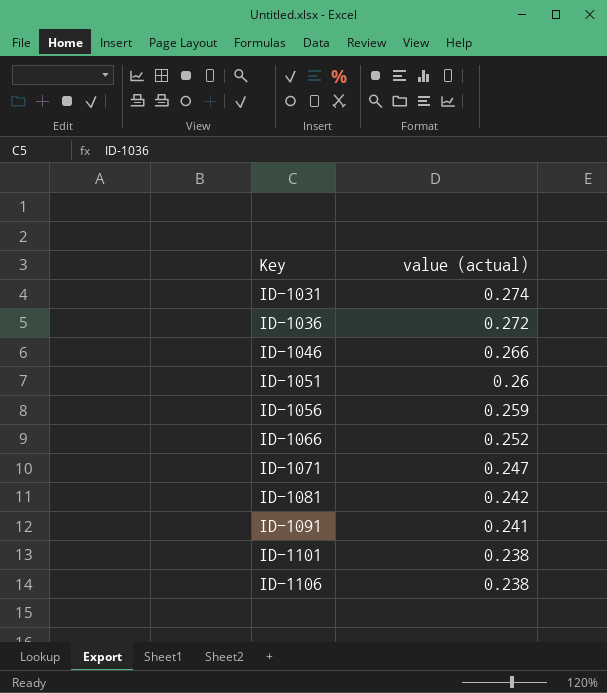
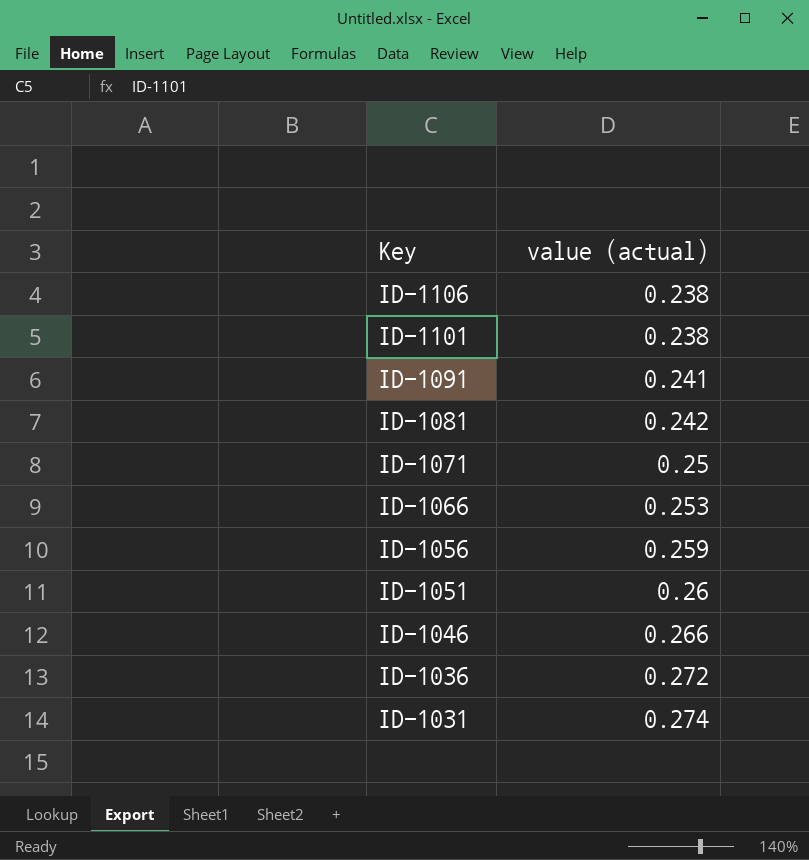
row order: Key ascending -> Key descending
ID-1071 | value (actual): 0.247 -> 0.25
ID-1066 | value (actual): 0.252 -> 0.253

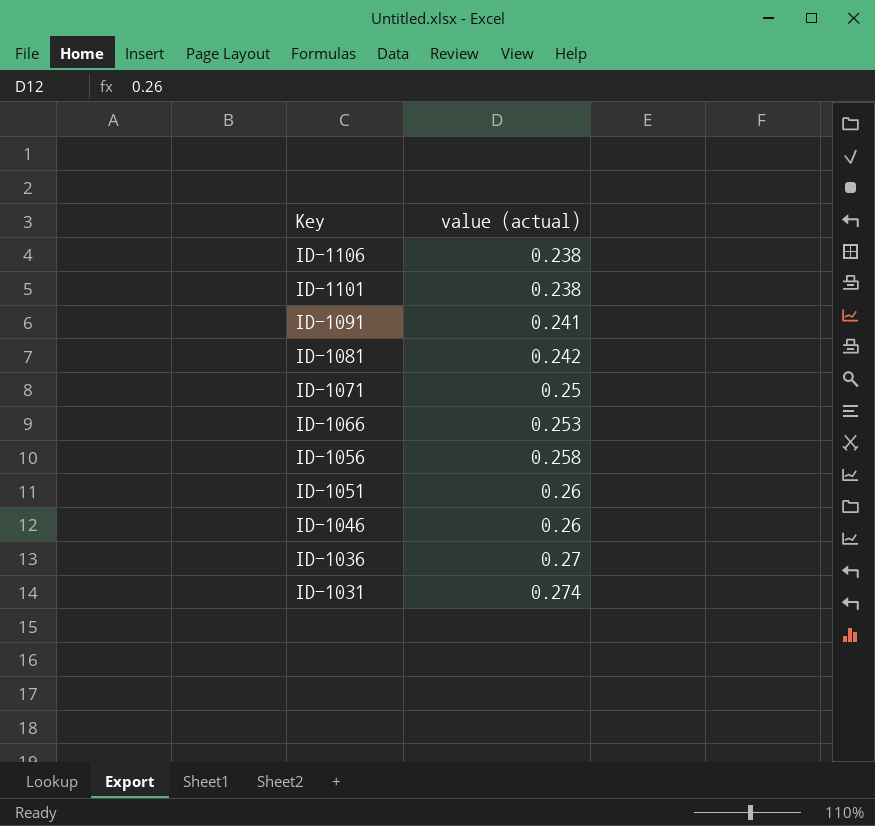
ID-1056 | value (actual): 0.259 -> 0.258
ID-1046 | value (actual): 0.266 -> 0.26
ID-1036 | value (actual): 0.272 -> 0.27

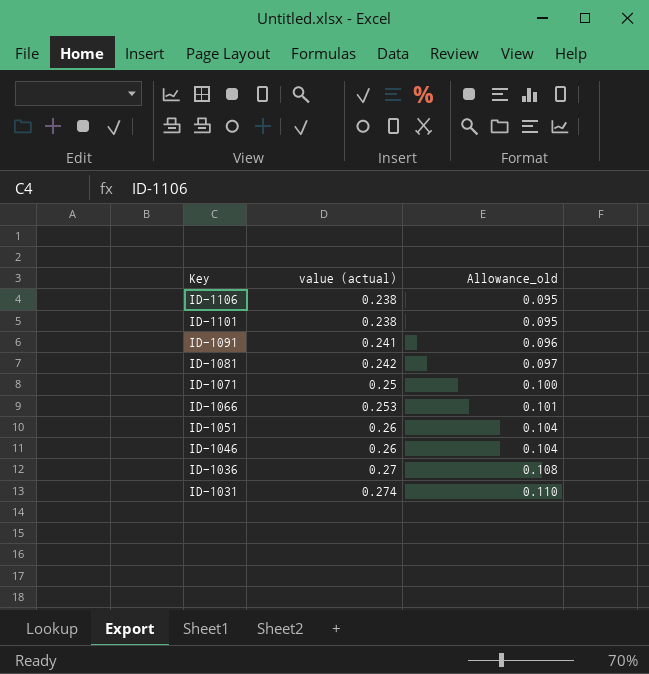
column Allowance_old | formula: none -> [value (actual)] * 0.4
row ID-1056: 0.258 -> none

